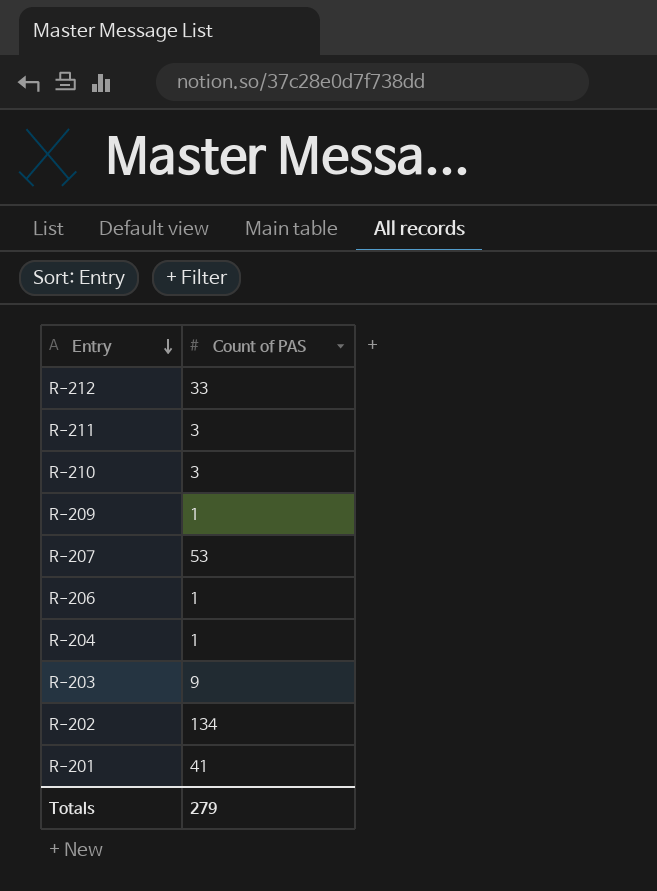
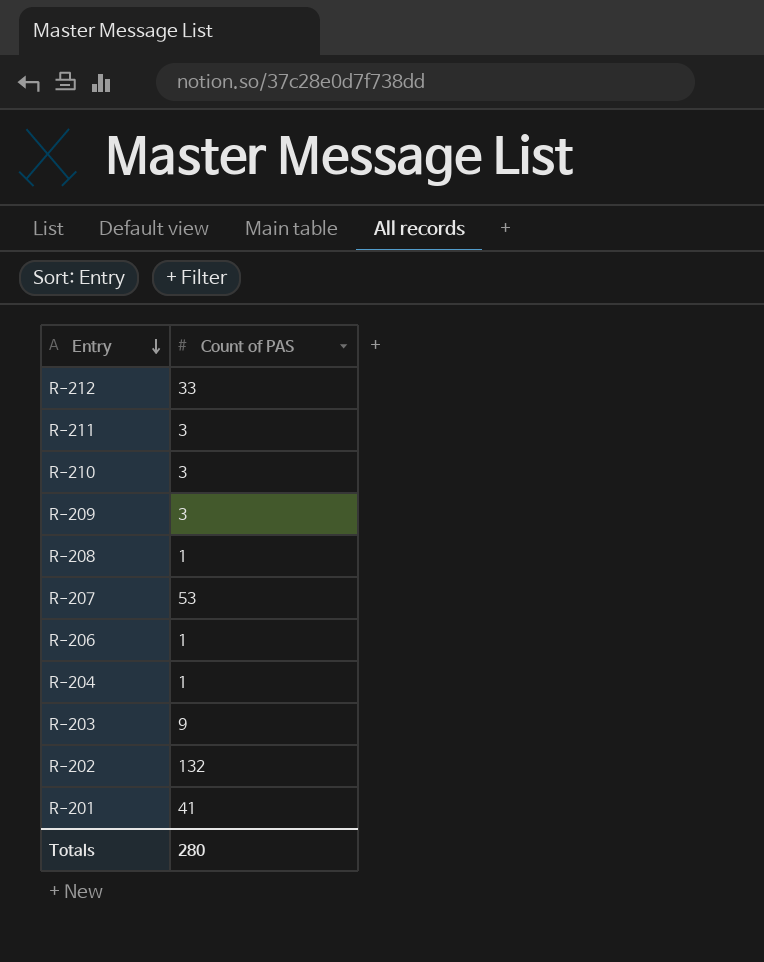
R-209 | Count of PAS: 1 -> 3
row R-208: none -> 1
R-202 | Count of PAS: 134 -> 132
Totals | Count of PAS: 279 -> 280

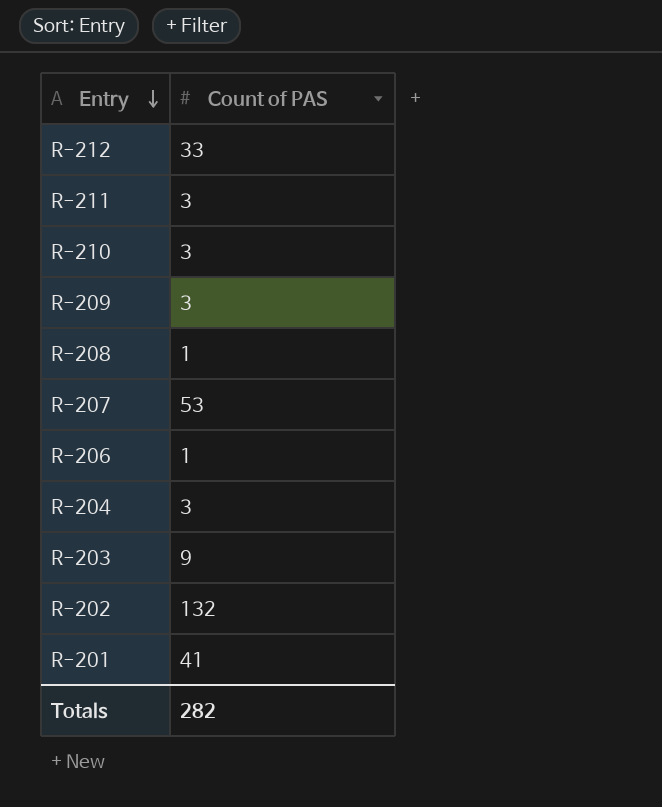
R-204 | Count of PAS: 1 -> 3
Totals | Count of PAS: 280 -> 282

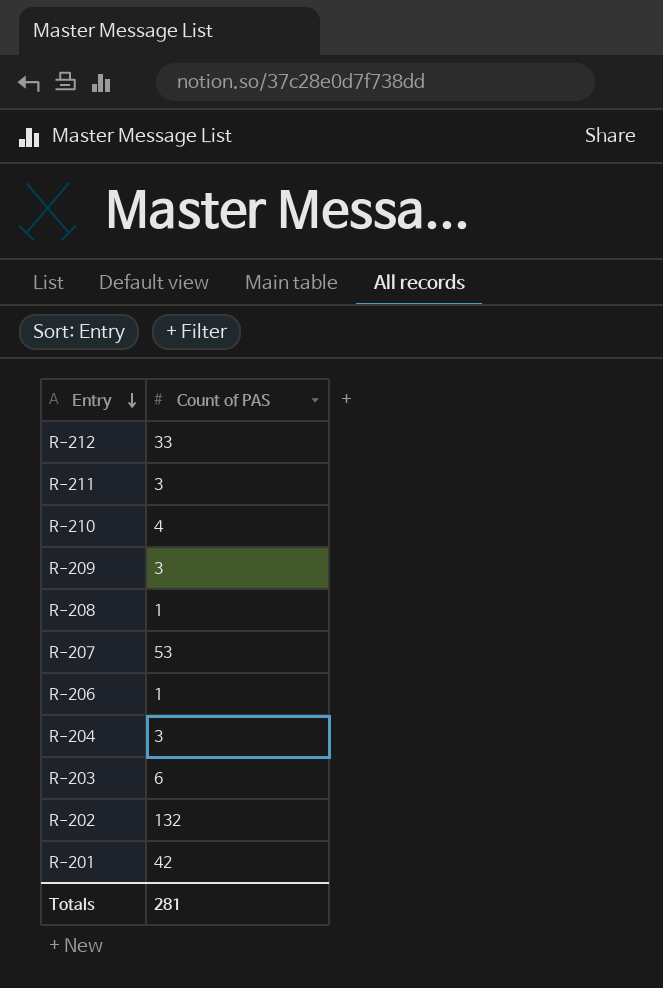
R-210 | Count of PAS: 3 -> 4
R-203 | Count of PAS: 9 -> 6
R-201 | Count of PAS: 41 -> 42
Totals | Count of PAS: 282 -> 281

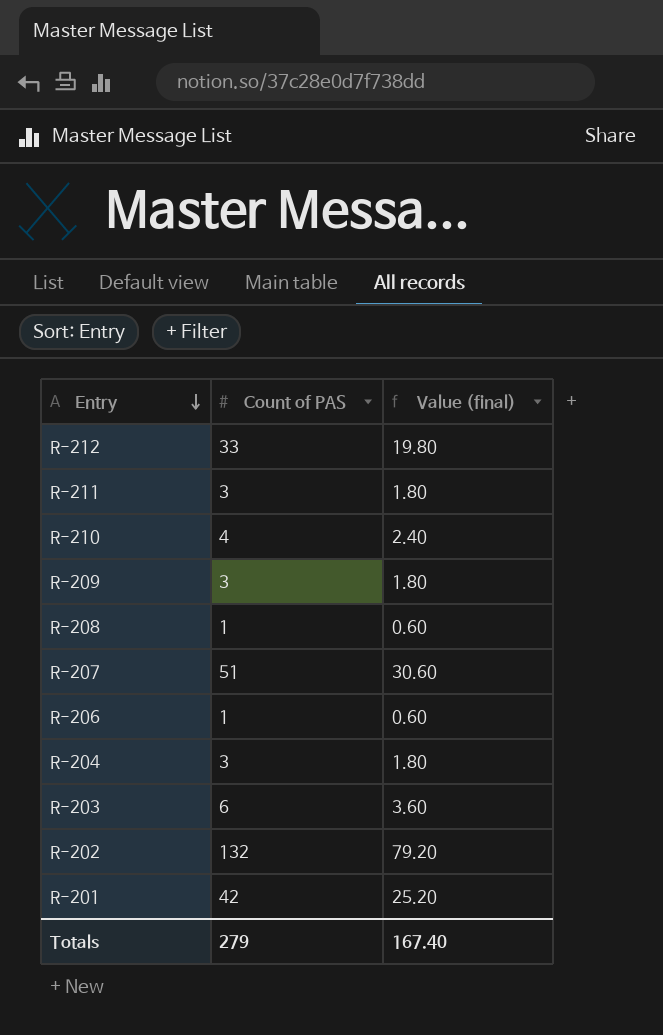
column Value (final) | formula: none -> [Count of PAS] * 0.6
R-207 | Count of PAS: 53 -> 51
Totals | Count of PAS: 281 -> 279

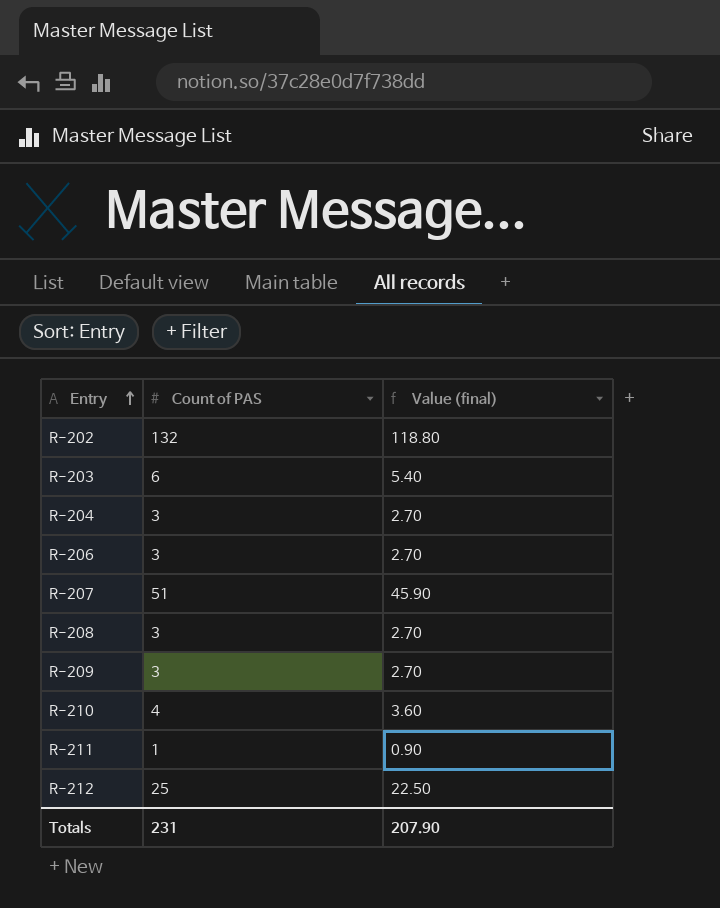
row order: Entry descending -> Entry ascending
column Value (final) | formula: [Count of PAS] * 0.6 -> [Count of PAS] * 0.9
row R-201: 42 | 25.20 -> none
R-206 | Count of PAS: 1 -> 3
R-208 | Count of PAS: 1 -> 3
R-211 | Count of PAS: 3 -> 1
R-212 | Count of PAS: 33 -> 25
Totals | Count of PAS: 279 -> 231
Totals | Value (final): 167.40 -> 207.90

